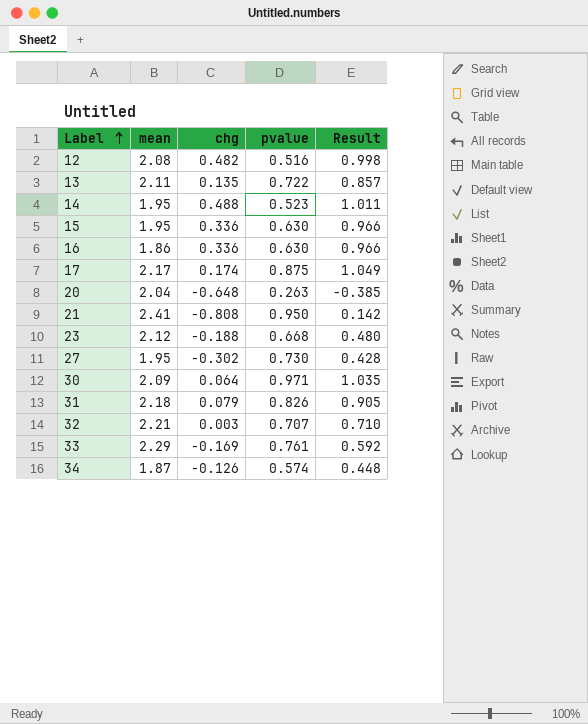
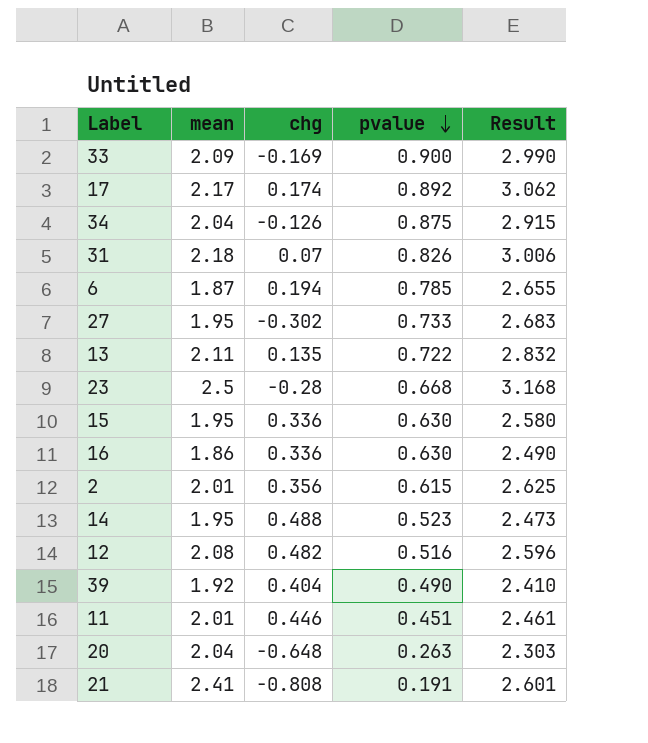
row order: Label ascending -> pvalue descending
column Result | formula: [chg] + [pvalue] -> [mean] + [pvalue]
row 30: 2.09 | 0.064 | 0.971 | 1.035 -> none
row 32: 2.21 | 0.003 | 0.707 | 0.710 -> none
33 | mean: 2.29 -> 2.09
33 | pvalue: 0.761 -> 0.900
17 | pvalue: 0.875 -> 0.892
34 | mean: 1.87 -> 2.04
34 | pvalue: 0.574 -> 0.875
31 | chg: 0.079 -> 0.07
row 6: none -> 1.87 | 0.194 | 0.785 | 2.655
27 | pvalue: 0.730 -> 0.733
23 | mean: 2.12 -> 2.5
23 | chg: -0.188 -> -0.28
row 2: none -> 2.01 | 0.356 | 0.615 | 2.625
row 39: none -> 1.92 | 0.404 | 0.490 | 2.410
row 11: none -> 2.01 | 0.446 | 0.451 | 2.461
21 | pvalue: 0.950 -> 0.191

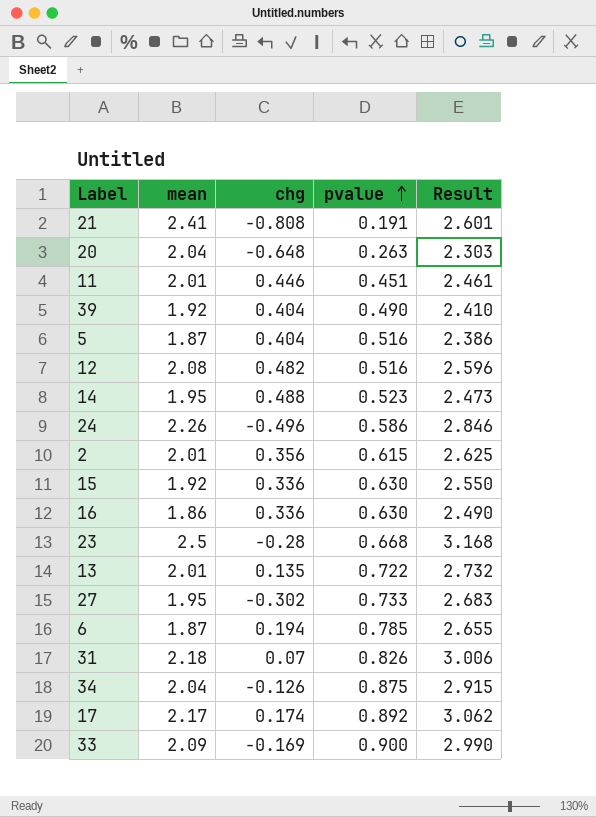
row order: pvalue descending -> pvalue ascending
row 5: none -> 1.87 | 0.404 | 0.516 | 2.386
row 24: none -> 2.26 | -0.496 | 0.586 | 2.846
15 | mean: 1.95 -> 1.92
15 | Result: 2.580 -> 2.550
13 | mean: 2.11 -> 2.01
13 | Result: 2.832 -> 2.732

